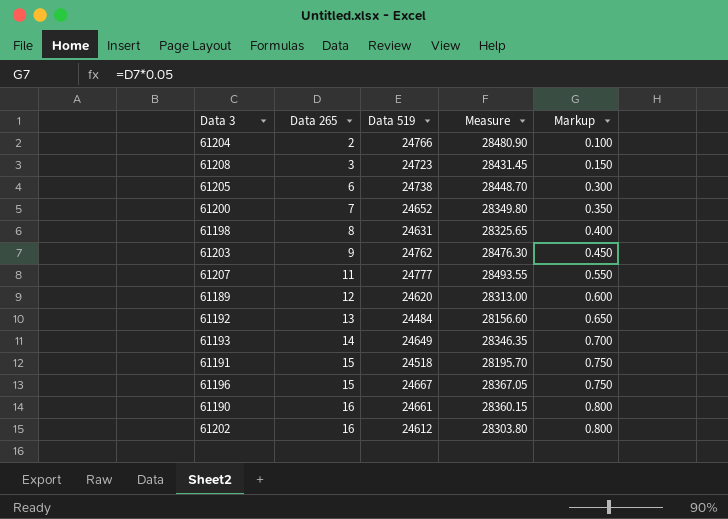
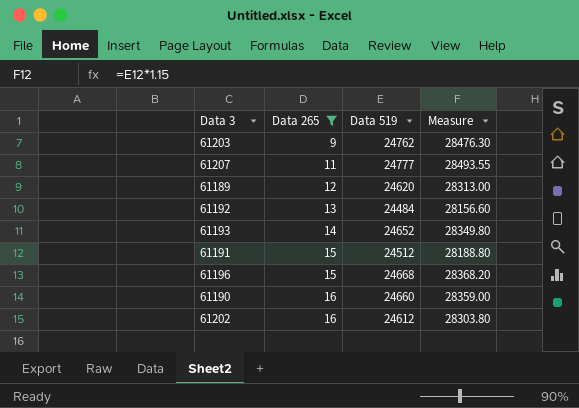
filter: none -> Data 265 >= 9
column Markup | formula: [Data 265] * 0.05 -> none
61193 | Data 519: 24649 -> 24652
61193 | Measure: 28346.35 -> 28349.80
61191 | Data 519: 24518 -> 24512
61191 | Measure: 28195.70 -> 28188.80
61196 | Data 519: 24667 -> 24668
61196 | Measure: 28367.05 -> 28368.20
61190 | Data 519: 24661 -> 24660
61190 | Measure: 28360.15 -> 28359.00

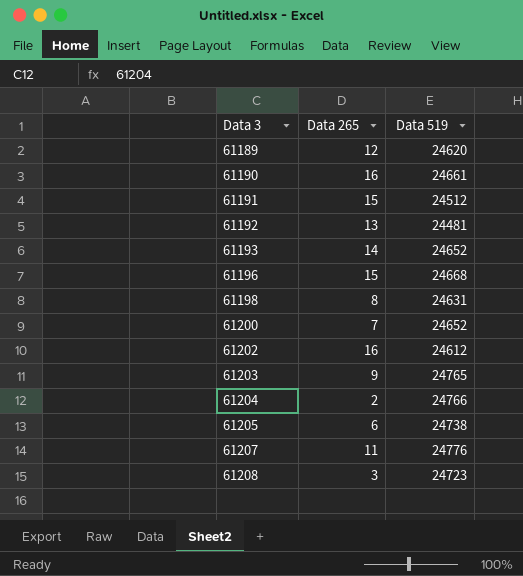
filter: Data 265 >= 9 -> none
row order: Data 265 ascending -> Data 3 ascending
column Measure | formula: [Data 519] * 1.15 -> none
61190 | Data 519: 24660 -> 24661
61192 | Data 519: 24484 -> 24481
61203 | Data 519: 24762 -> 24765
61207 | Data 519: 24777 -> 24776

